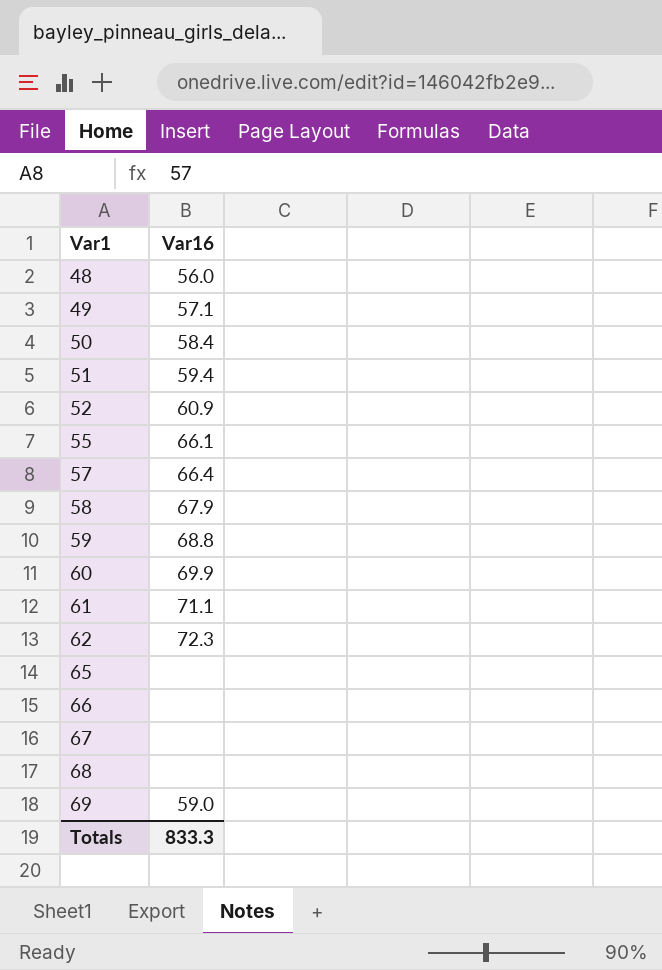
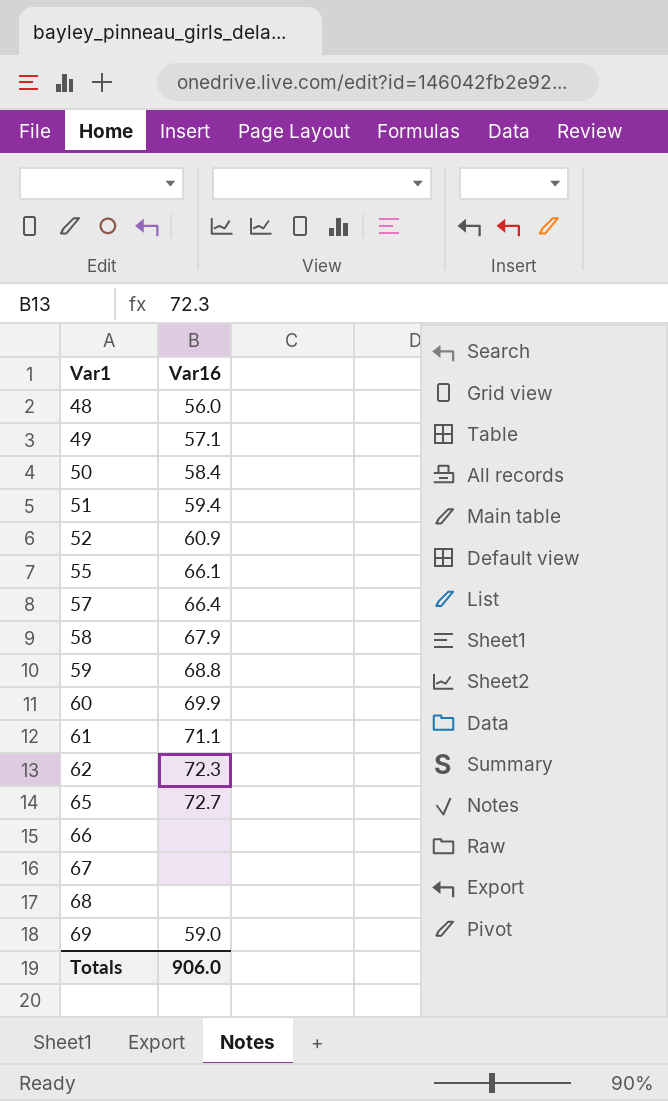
65 | Var16: none -> 72.7
Totals | Var16: 833.3 -> 906.0

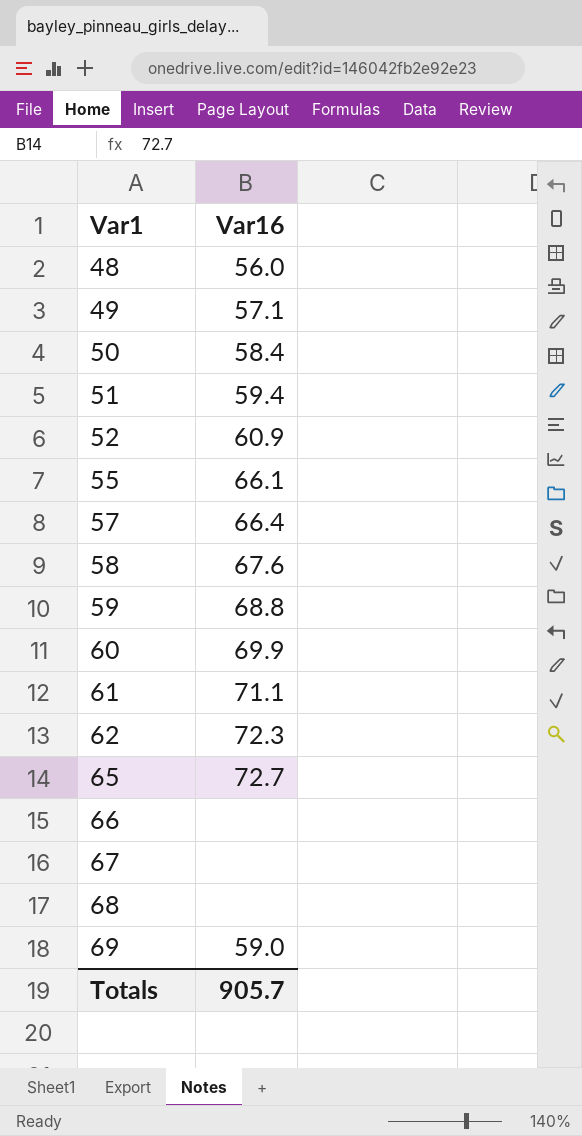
58 | Var16: 67.9 -> 67.6
Totals | Var16: 906.0 -> 905.7

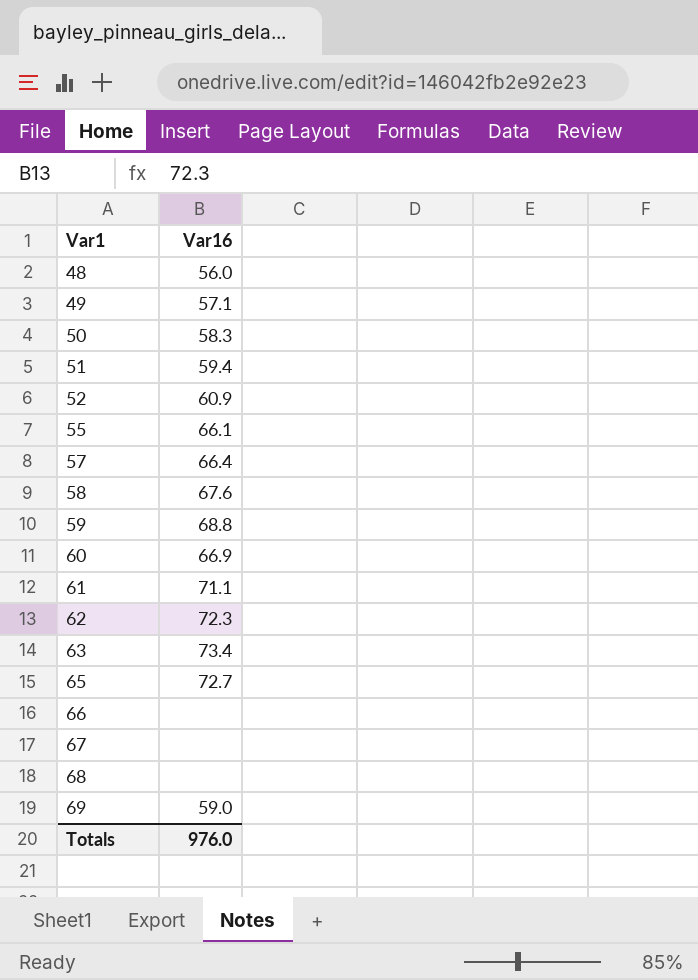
50 | Var16: 58.4 -> 58.3
60 | Var16: 69.9 -> 66.9
row 63: none -> 73.4
Totals | Var16: 905.7 -> 976.0

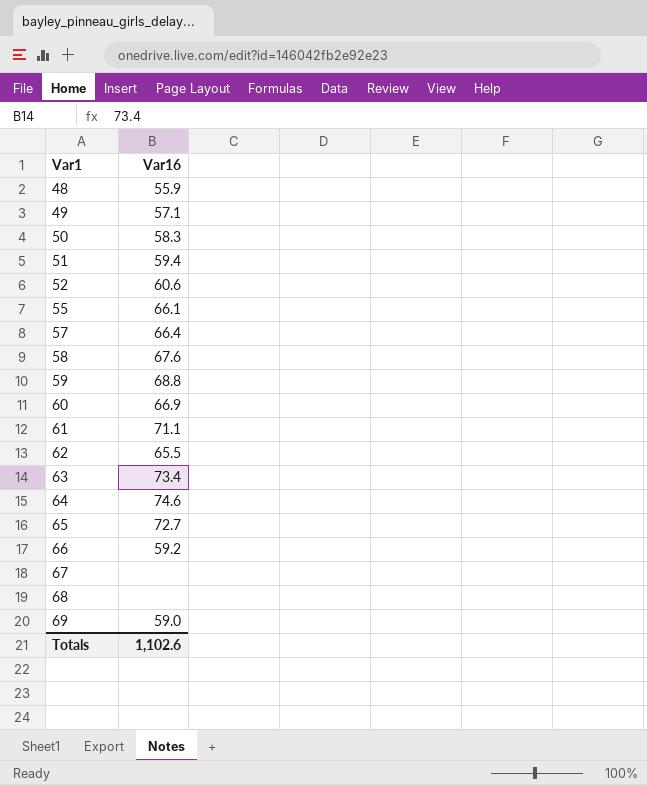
48 | Var16: 56.0 -> 55.9
52 | Var16: 60.9 -> 60.6
62 | Var16: 72.3 -> 65.5
row 64: none -> 74.6
66 | Var16: none -> 59.2
Totals | Var16: 976.0 -> 1,102.6

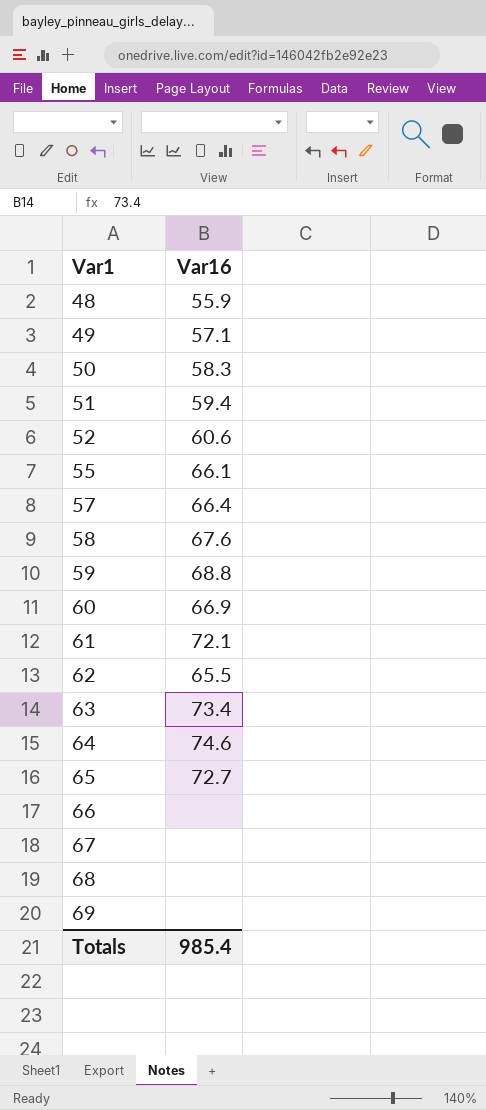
61 | Var16: 71.1 -> 72.1
66 | Var16: 59.2 -> none
69 | Var16: 59.0 -> none
Totals | Var16: 1,102.6 -> 985.4

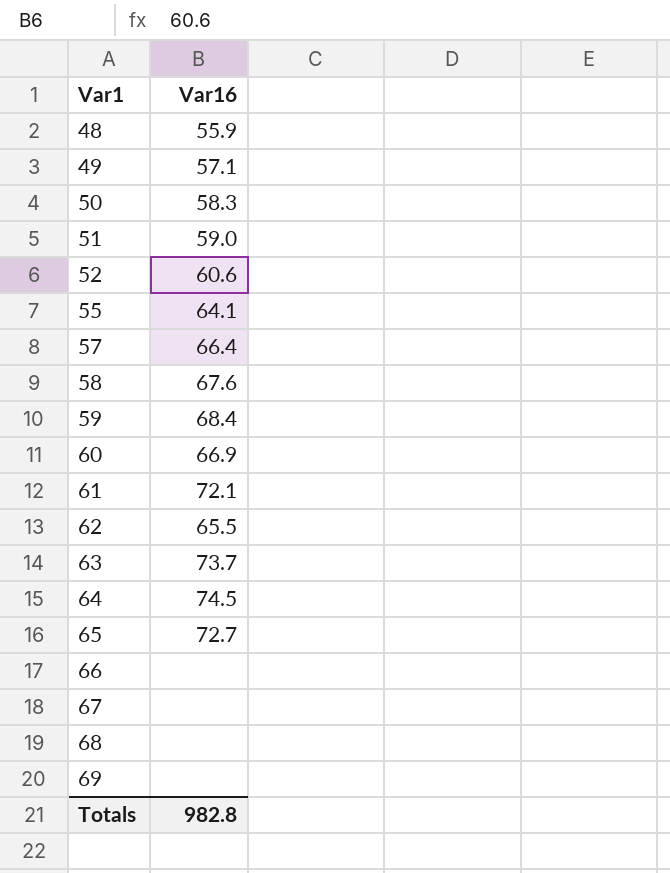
51 | Var16: 59.4 -> 59.0
55 | Var16: 66.1 -> 64.1
59 | Var16: 68.8 -> 68.4
63 | Var16: 73.4 -> 73.7
64 | Var16: 74.6 -> 74.5
Totals | Var16: 985.4 -> 982.8

